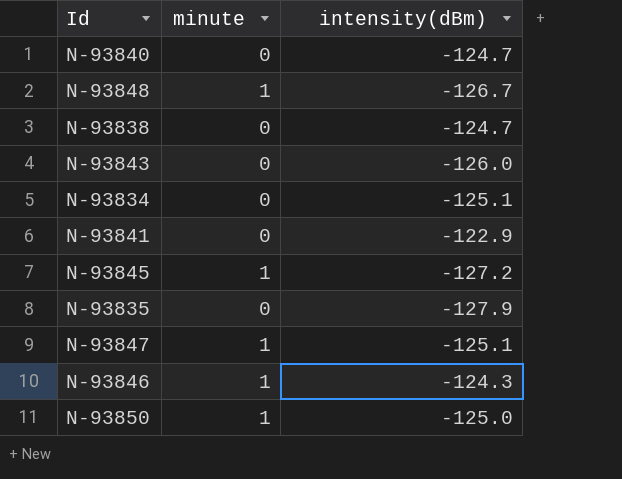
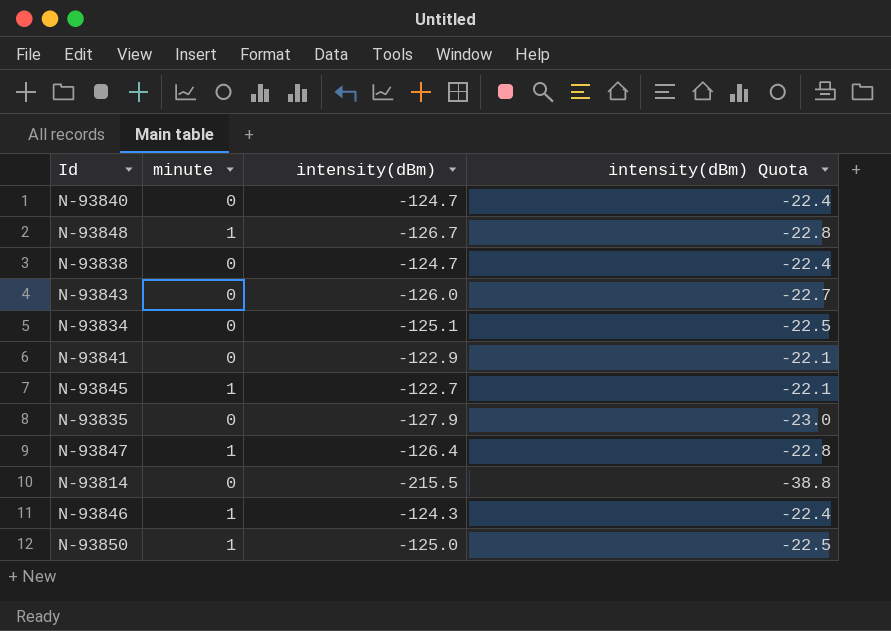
column intensity(dBm) Quota | formula: none -> [intensity(dBm)] * 0.18
N-93845 | intensity(dBm): -127.2 -> -122.7
N-93847 | intensity(dBm): -125.1 -> -126.4
row N-93814: none -> 0 | -215.5 | -38.8

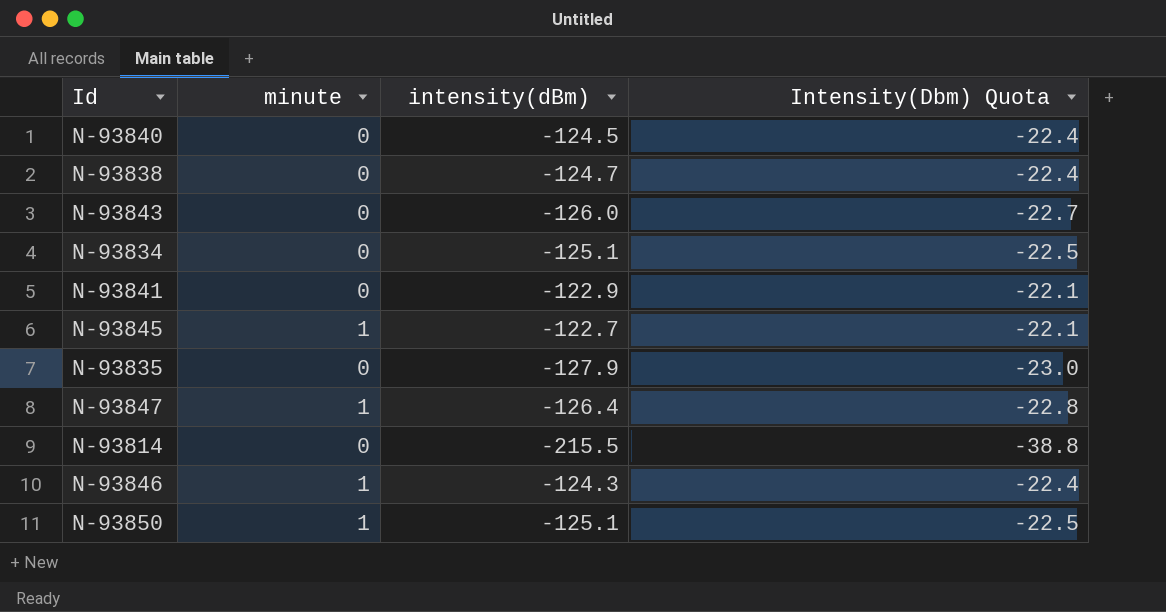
column name: intensity(dBm) Quota -> Intensity(Dbm) Quota
row N-93848: 1 | -126.7 | -22.8 -> none
N-93840 | intensity(dBm): -124.7 -> -124.5
N-93850 | intensity(dBm): -125.0 -> -125.1

